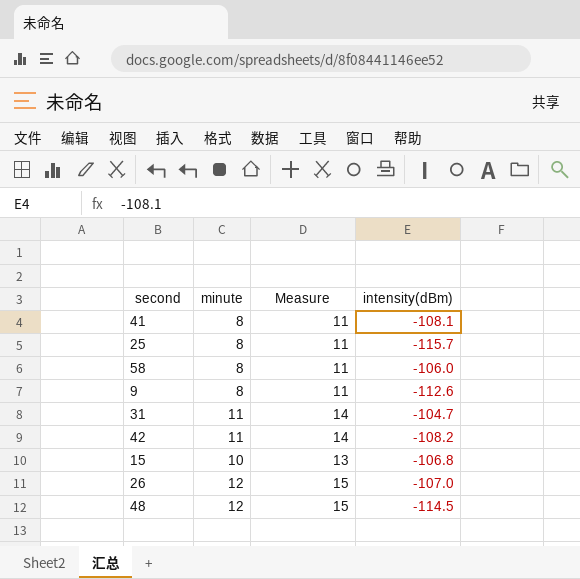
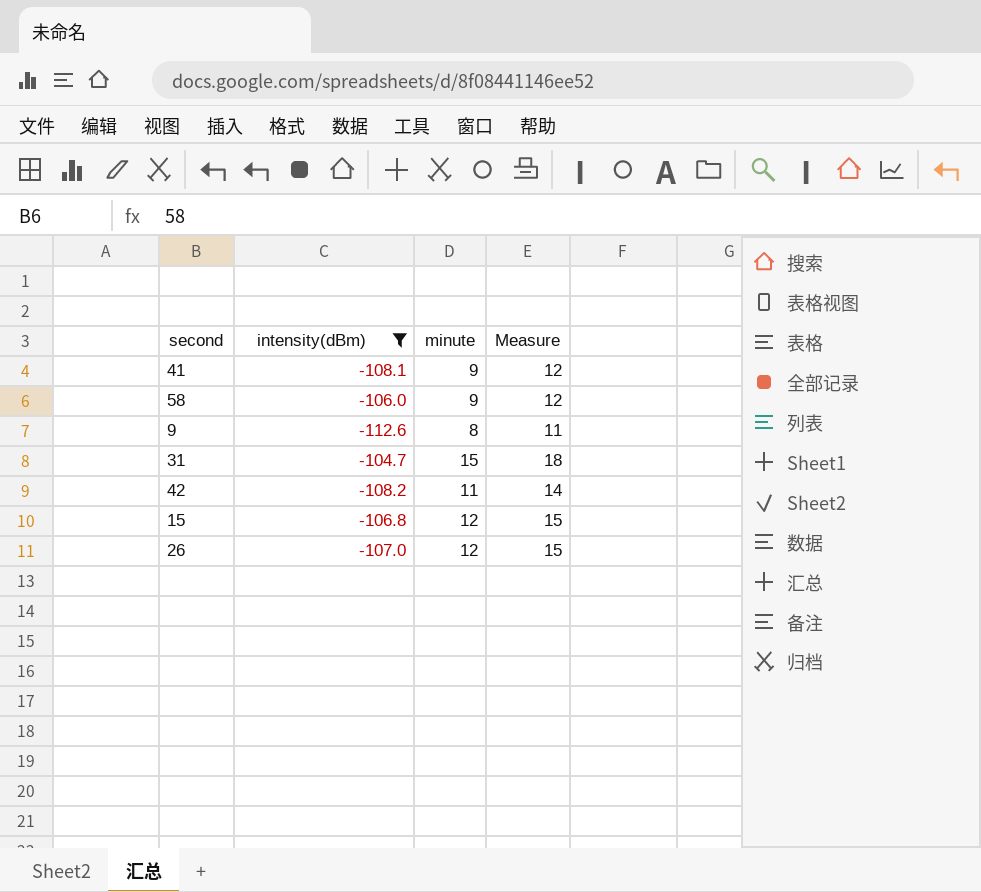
filter: none -> intensity(dBm) >= -112.6
column intensity(dBm) | position: 4 -> 2
41 | minute: 8 -> 9
41 | Measure: 11 -> 12
58 | minute: 8 -> 9
58 | Measure: 11 -> 12
31 | minute: 11 -> 15
31 | Measure: 14 -> 18
15 | minute: 10 -> 12
15 | Measure: 13 -> 15

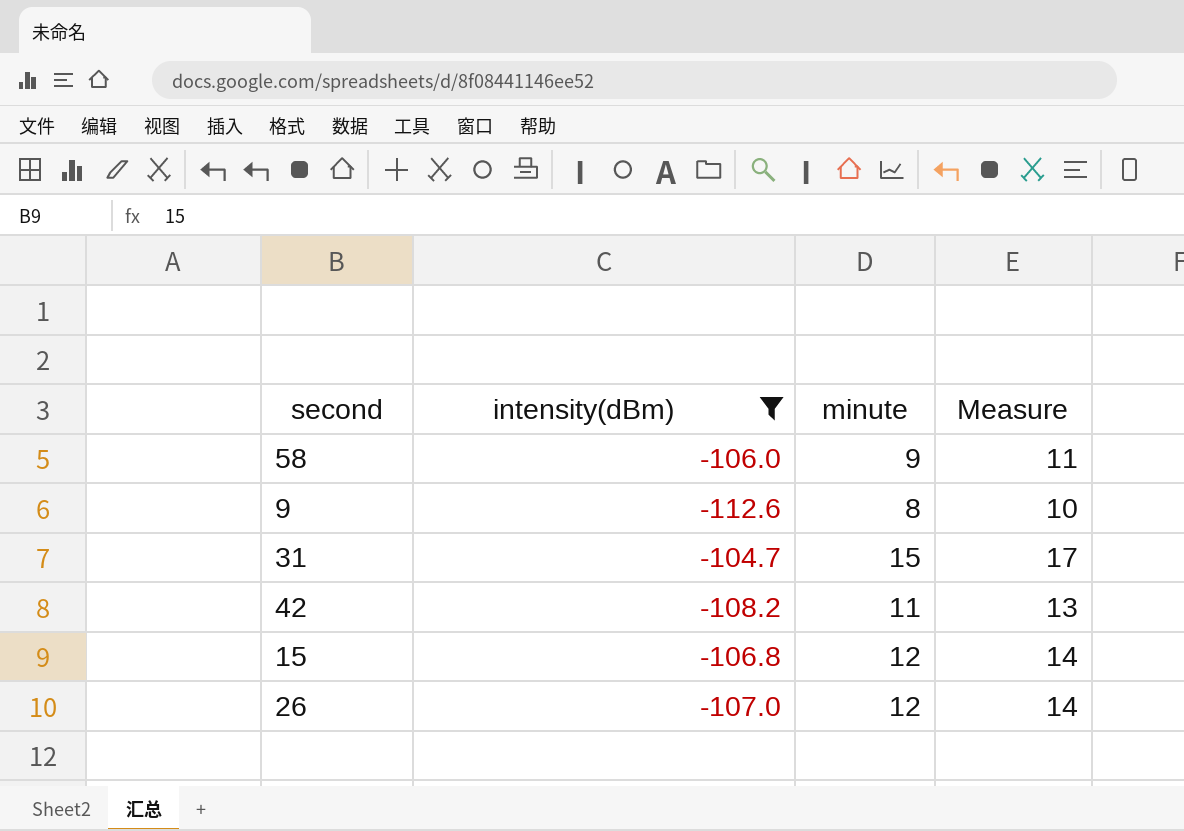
column Measure | formula: [minute] + 3 -> [minute] + 2
row 41: -108.1 | 9 | 12 -> none

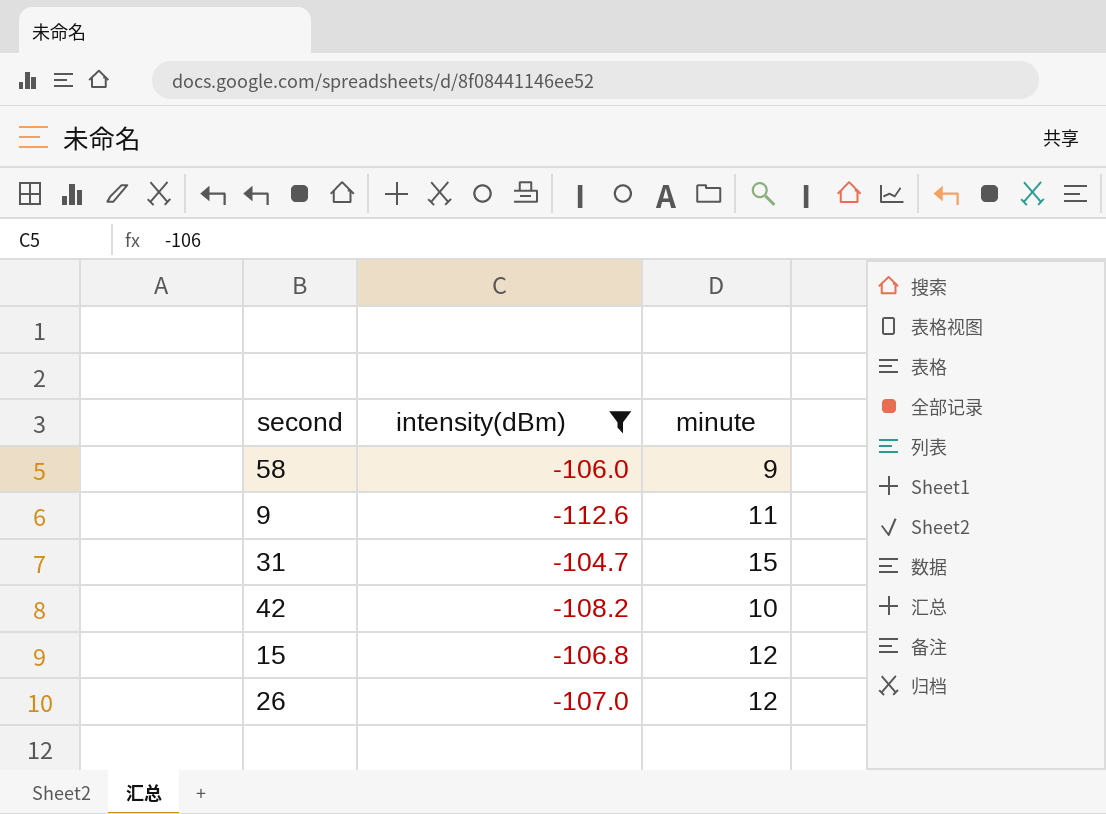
column Measure | formula: [minute] + 2 -> none
9 | minute: 8 -> 11
42 | minute: 11 -> 10

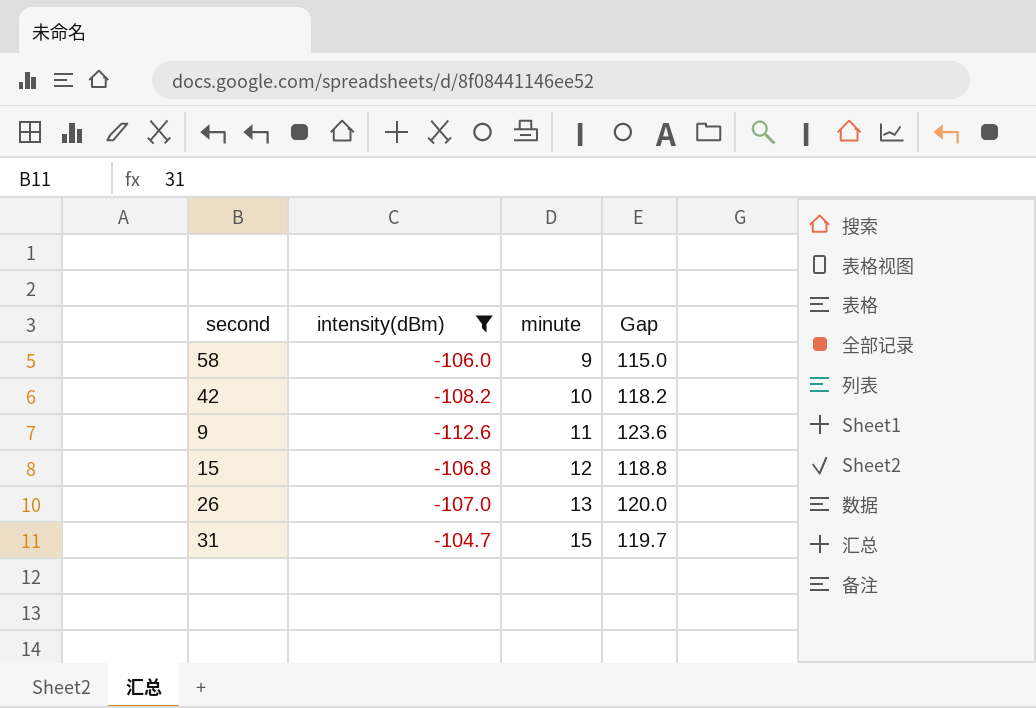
row order: none -> minute ascending
column Gap | formula: none -> [minute] - [intensity(dBm)]
26 | minute: 12 -> 13

